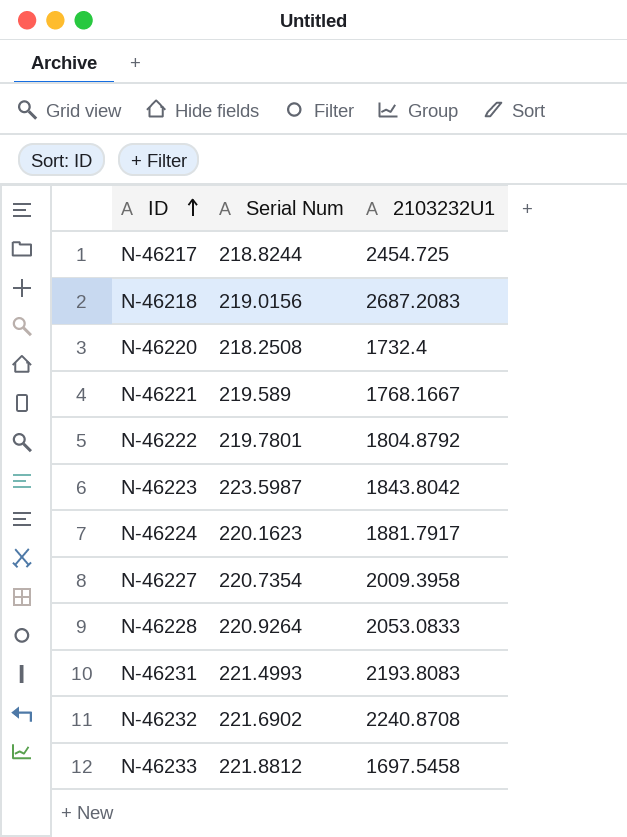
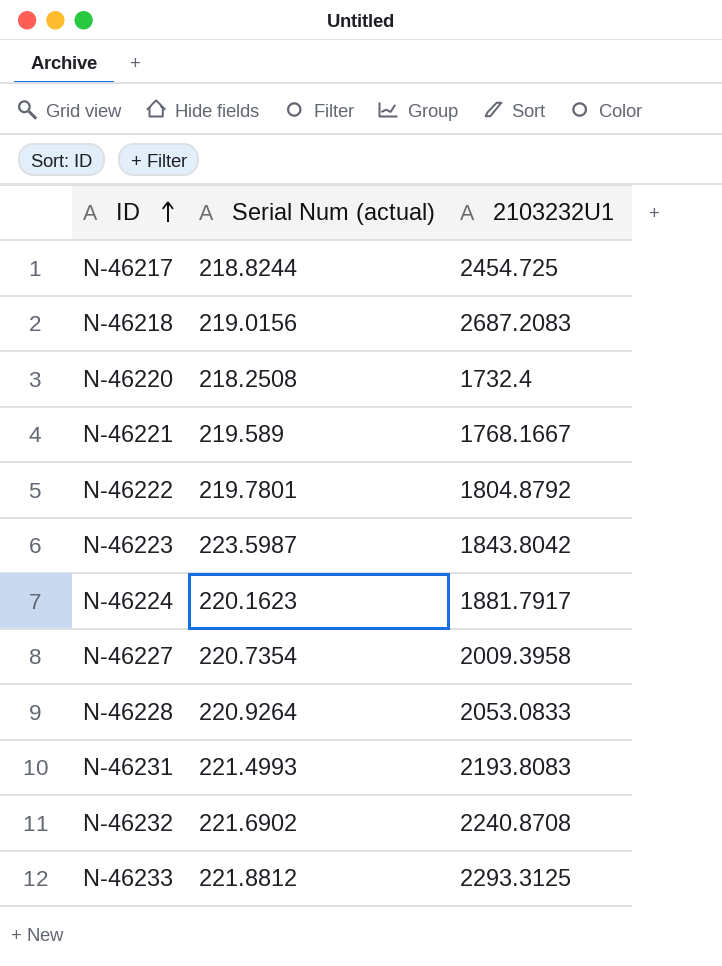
column name: Serial Num -> Serial Num (actual)
N-46233 | 2103232U1: 1697.5458 -> 2293.3125

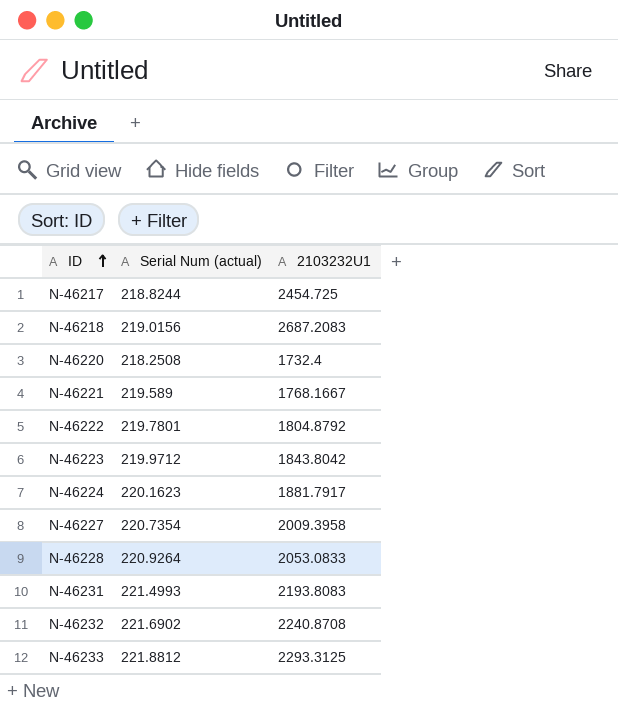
N-46223 | Serial Num (actual): 223.5987 -> 219.9712

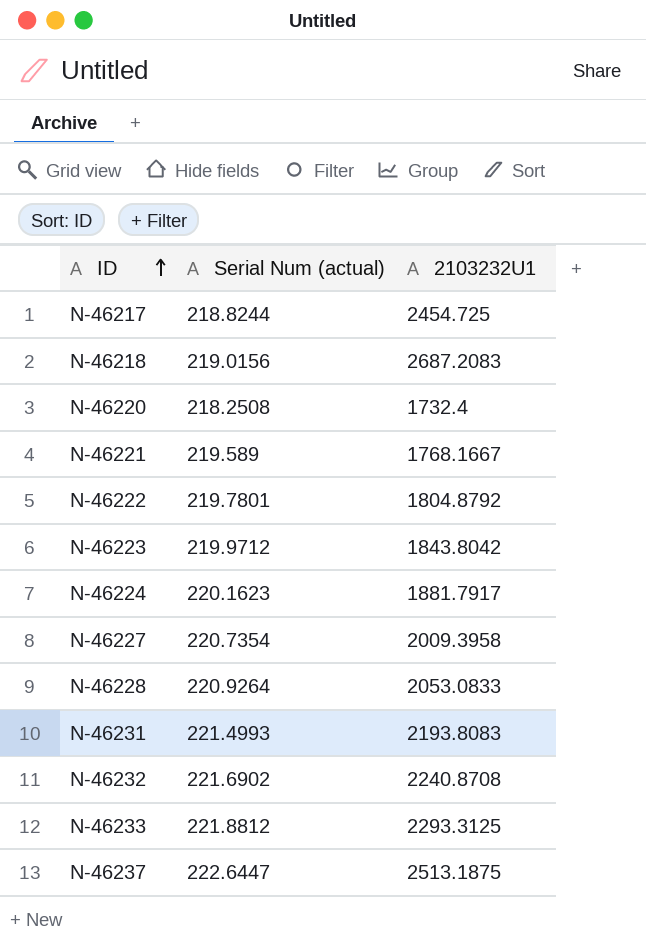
row N-46237: none -> 222.6447 | 2513.1875

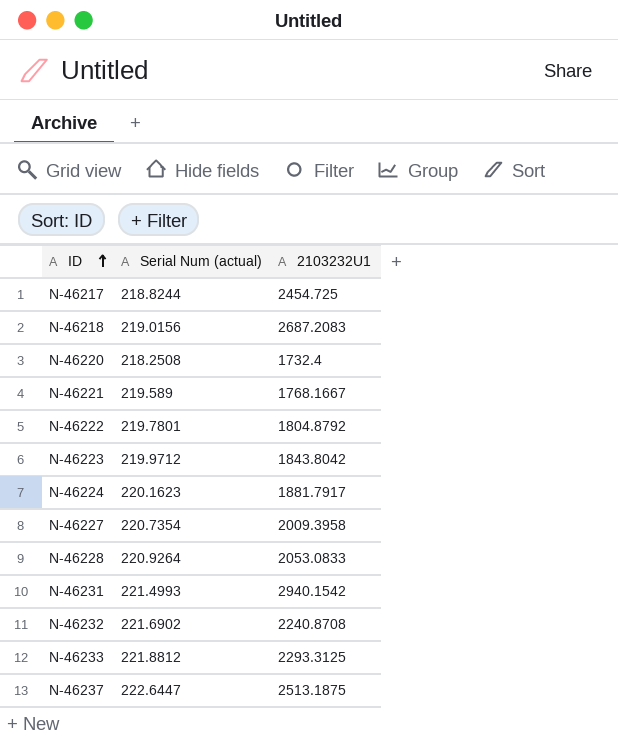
N-46231 | 2103232U1: 2193.8083 -> 2940.1542

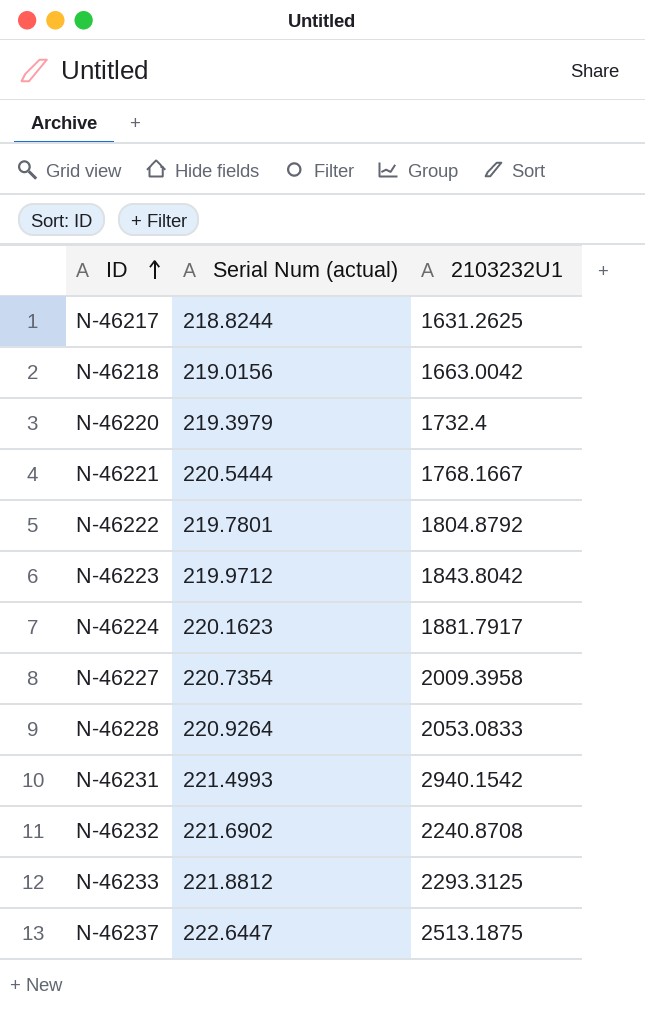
N-46217 | 2103232U1: 2454.725 -> 1631.2625
N-46218 | 2103232U1: 2687.2083 -> 1663.0042
N-46220 | Serial Num (actual): 218.2508 -> 219.3979
N-46221 | Serial Num (actual): 219.589 -> 220.5444

